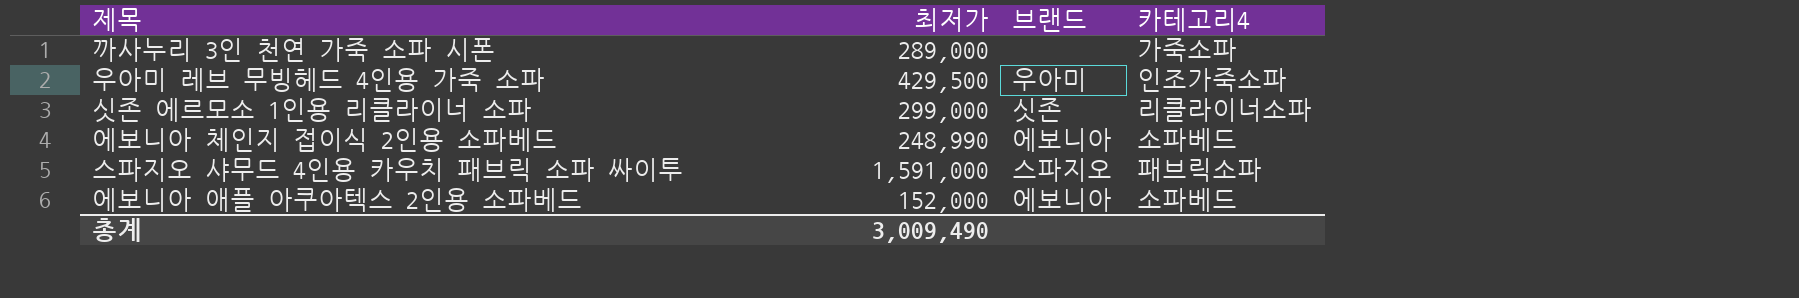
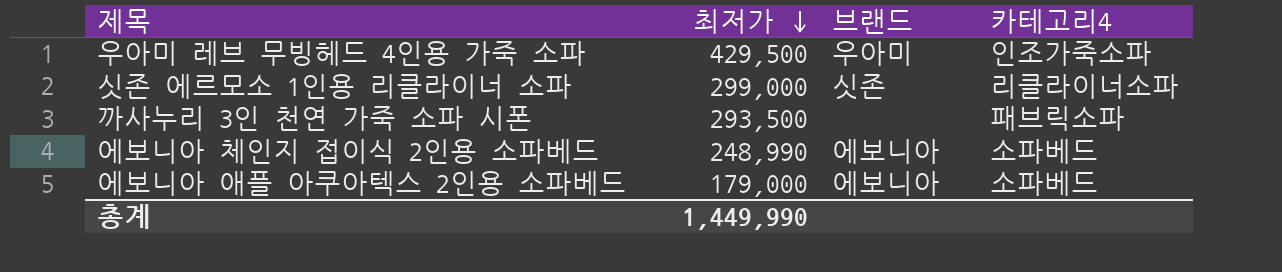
row order: none -> 최저가 descending
row 스파지오 샤무드 4인용 카우치 패브릭 소파 싸이투: 1,591,000 | 스파지오 | 패브릭소파 -> none
까사누리 3인 천연 가죽 소파 시폰 | 최저가: 289,000 -> 293,500
까사누리 3인 천연 가죽 소파 시폰 | 카테고리4: 가죽소파 -> 패브릭소파
에보니아 애플 아쿠아텍스 2인용 소파베드 | 최저가: 152,000 -> 179,000
총계 | 최저가: 3,009,490 -> 1,449,990

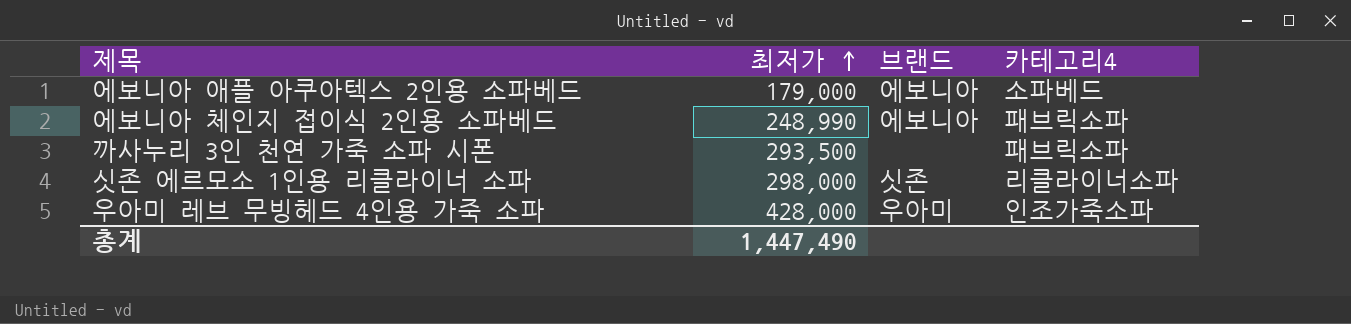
row order: 최저가 descending -> 최저가 ascending
에보니아 체인지 접이식 2인용 소파베드 | 카테고리4: 소파베드 -> 패브릭소파
싯존 에르모소 1인용 리클라이너 소파 | 최저가: 299,000 -> 298,000
우아미 레브 무빙헤드 4인용 가죽 소파 | 최저가: 429,500 -> 428,000
총계 | 최저가: 1,449,990 -> 1,447,490

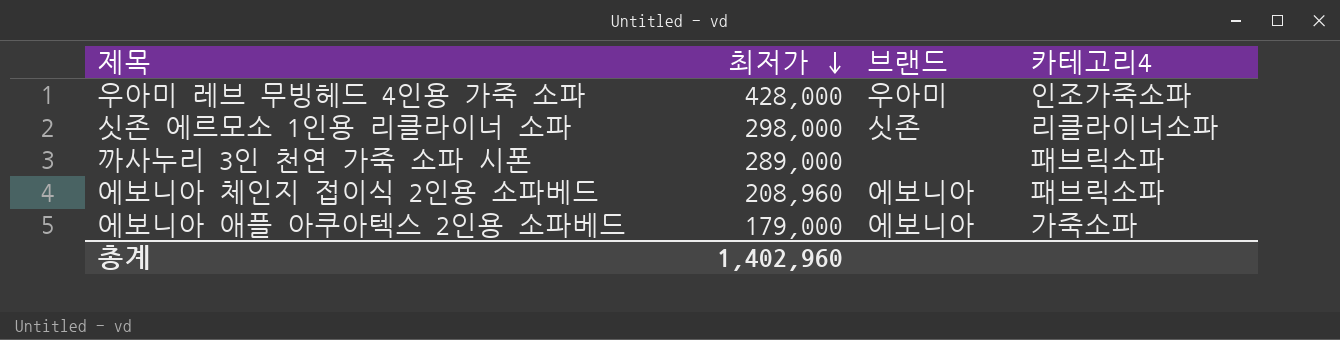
row order: 최저가 ascending -> 최저가 descending
까사누리 3인 천연 가죽 소파 시폰 | 최저가: 293,500 -> 289,000
에보니아 체인지 접이식 2인용 소파베드 | 최저가: 248,990 -> 208,960
에보니아 애플 아쿠아텍스 2인용 소파베드 | 카테고리4: 소파베드 -> 가죽소파
총계 | 최저가: 1,447,490 -> 1,402,960

